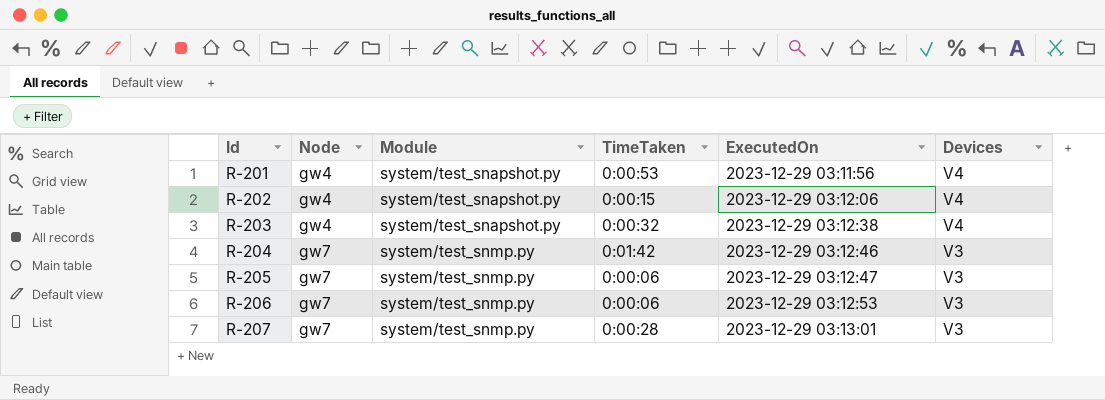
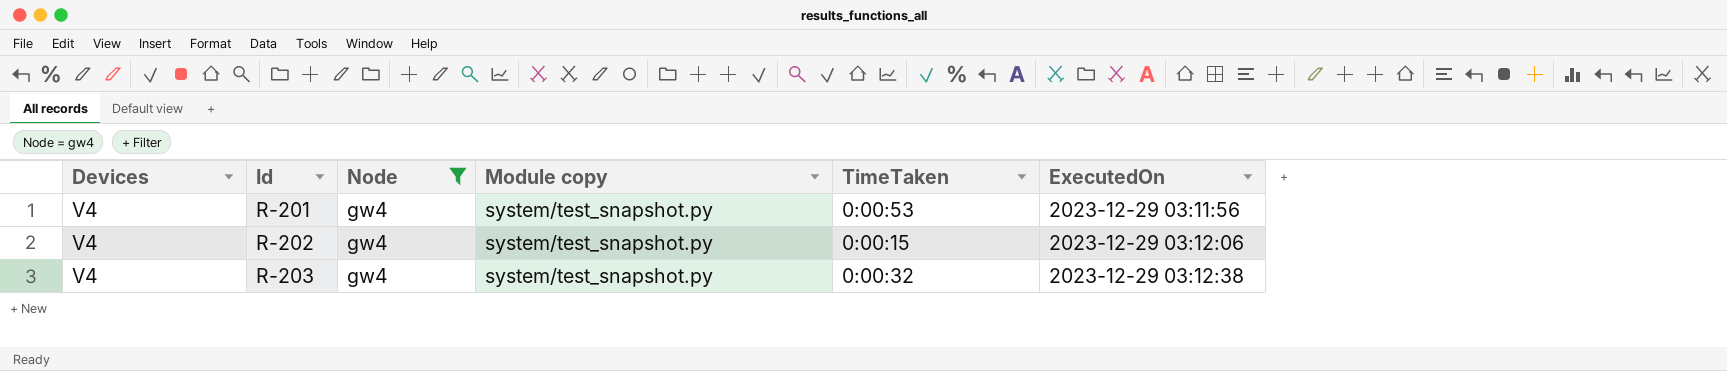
filter: none -> Node = gw4
column Devices | position: 6 -> 1
column name: Module -> Module copy

